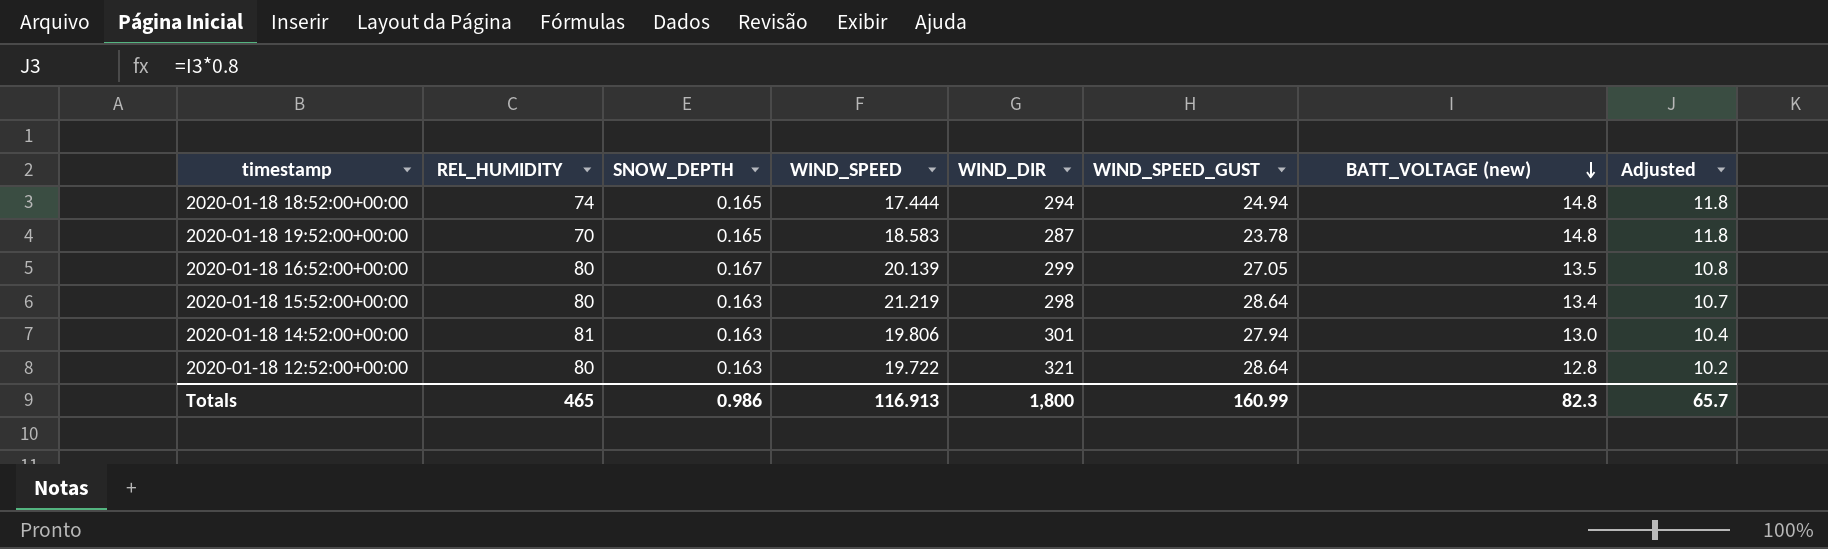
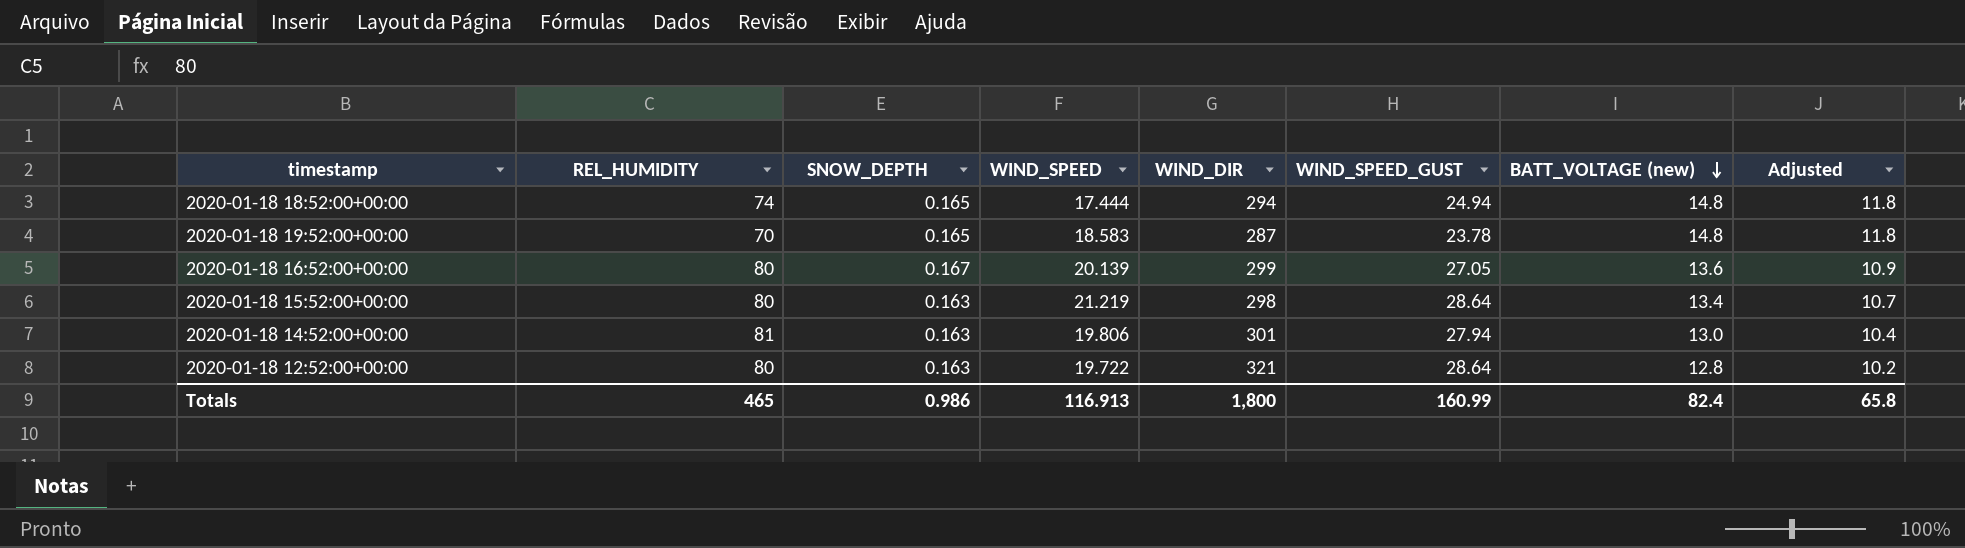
2020-01-18 16:52:00+00:00 | BATT_VOLTAGE (new): 13.5 -> 13.6
2020-01-18 16:52:00+00:00 | Adjusted: 10.8 -> 10.9
Totals | BATT_VOLTAGE (new): 82.3 -> 82.4
Totals | Adjusted: 65.7 -> 65.8

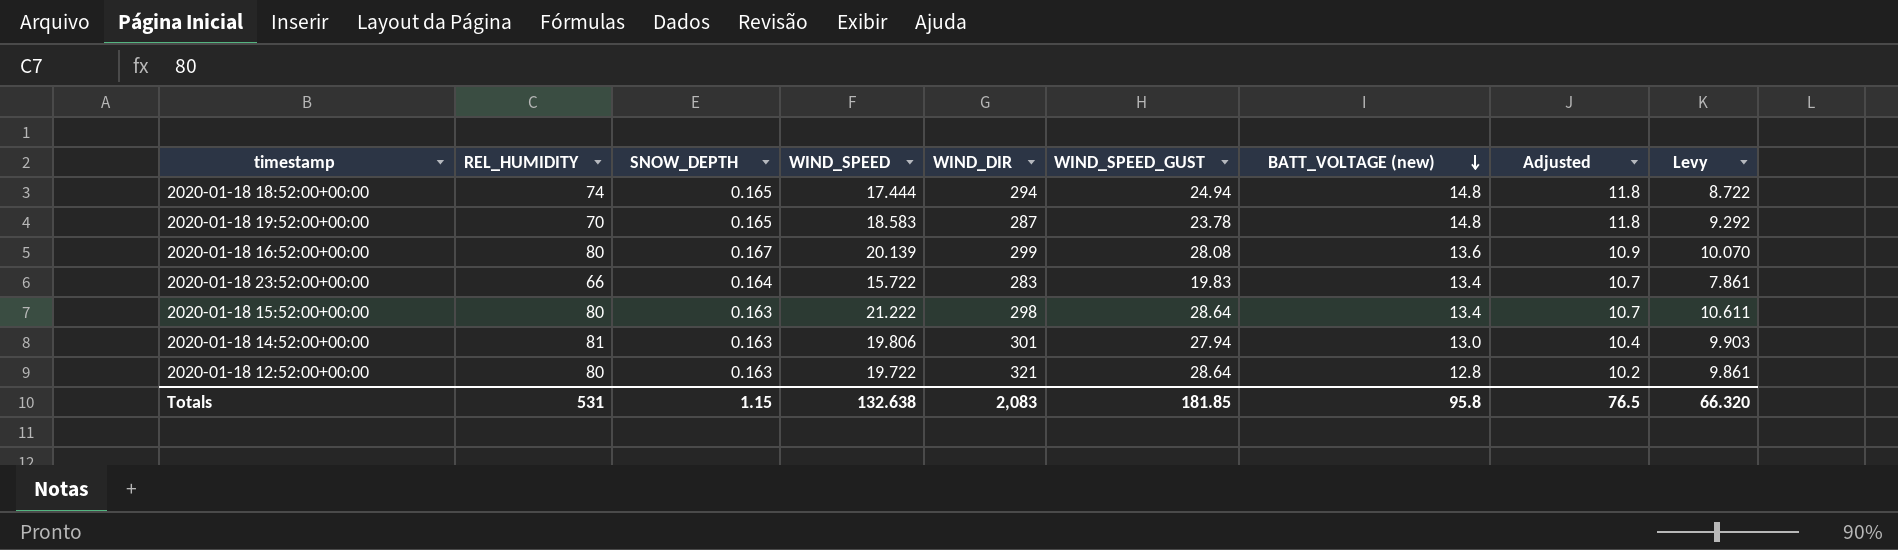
column Levy | formula: none -> [WIND_SPEED] * 0.5
2020-01-18 16:52:00+00:00 | WIND_SPEED_GUST: 27.05 -> 28.08
row 2020-01-18 23:52:00+00:00: none -> 66 | 0.164 | 15.722 | 283 | 19.83 | 13.4 | 10.7 | 7.861
2020-01-18 15:52:00+00:00 | WIND_SPEED: 21.219 -> 21.222
Totals | REL_HUMIDITY: 465 -> 531
Totals | SNOW_DEPTH: 0.986 -> 1.15
Totals | WIND_SPEED: 116.913 -> 132.638
Totals | WIND_DIR: 1,800 -> 2,083
Totals | WIND_SPEED_GUST: 160.99 -> 181.85
Totals | BATT_VOLTAGE (new): 82.4 -> 95.8
Totals | Adjusted: 65.8 -> 76.5

